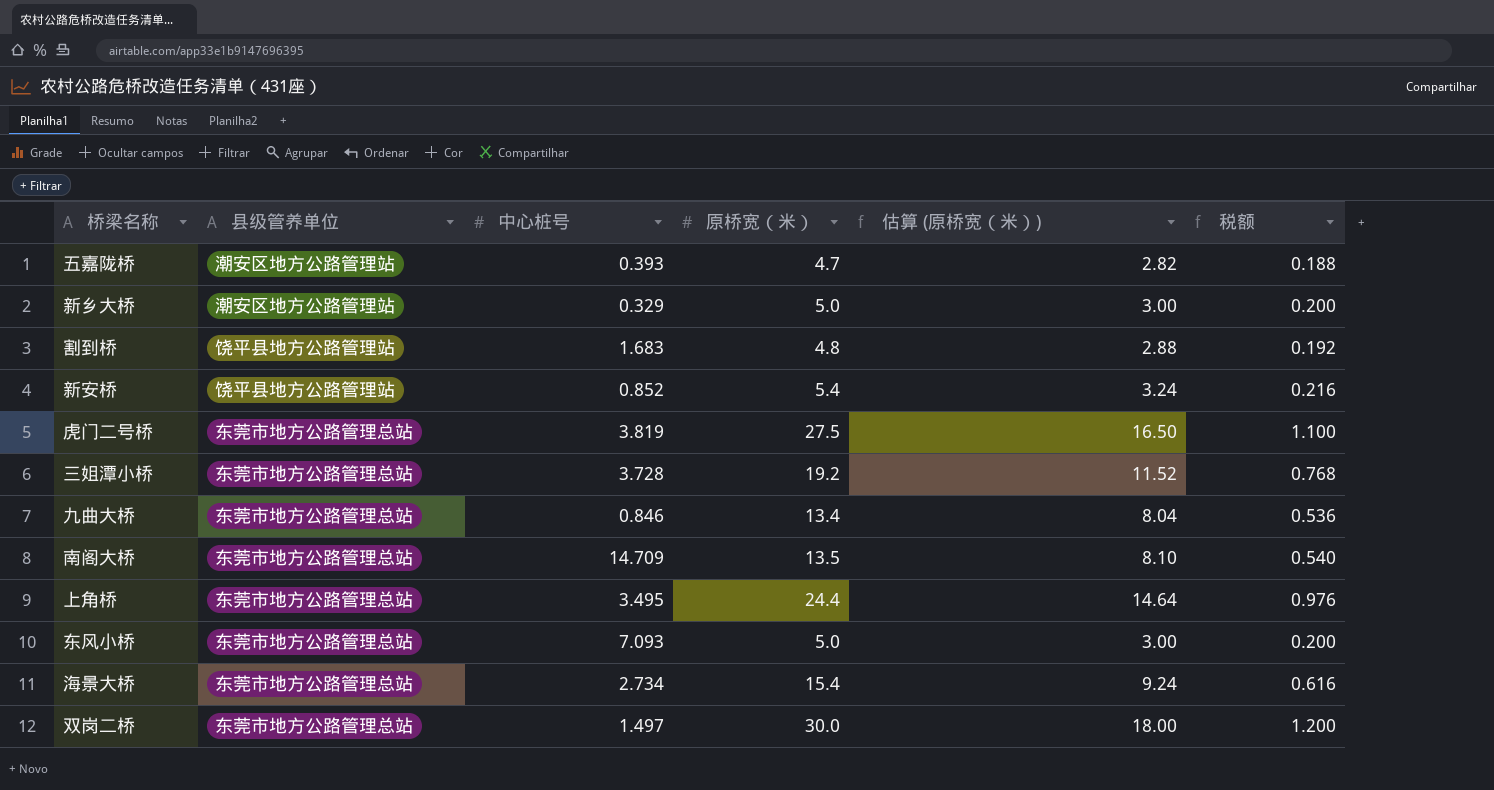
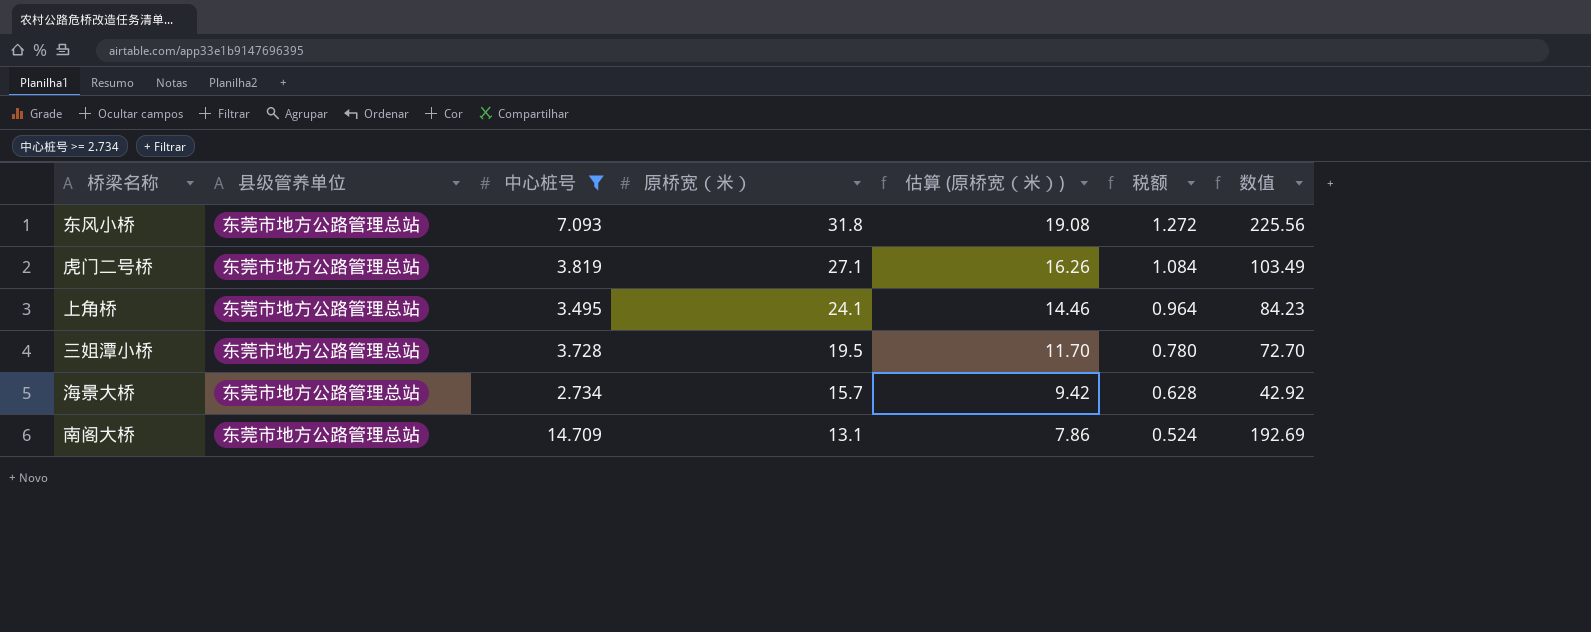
filter: none -> 中心桩号 >= 2.734
row order: none -> 原桥宽（米） descending
column 数值 | formula: none -> [中心桩号] * [原桥宽（米）]
东风小桥 | 原桥宽（米）: 5.0 -> 31.8
东风小桥 | 估算 (原桥宽（米）): 3.00 -> 19.08
东风小桥 | 税额: 0.200 -> 1.272
虎门二号桥 | 原桥宽（米）: 27.5 -> 27.1
虎门二号桥 | 估算 (原桥宽（米）): 16.50 -> 16.26
虎门二号桥 | 税额: 1.100 -> 1.084
上角桥 | 原桥宽（米）: 24.4 -> 24.1
上角桥 | 估算 (原桥宽（米）): 14.64 -> 14.46
上角桥 | 税额: 0.976 -> 0.964
三姐潭小桥 | 原桥宽（米）: 19.2 -> 19.5
三姐潭小桥 | 估算 (原桥宽（米）): 11.52 -> 11.70
三姐潭小桥 | 税额: 0.768 -> 0.780
海景大桥 | 原桥宽（米）: 15.4 -> 15.7
海景大桥 | 估算 (原桥宽（米）): 9.24 -> 9.42
海景大桥 | 税额: 0.616 -> 0.628
南阁大桥 | 原桥宽（米）: 13.5 -> 13.1
南阁大桥 | 估算 (原桥宽（米）): 8.10 -> 7.86
南阁大桥 | 税额: 0.540 -> 0.524

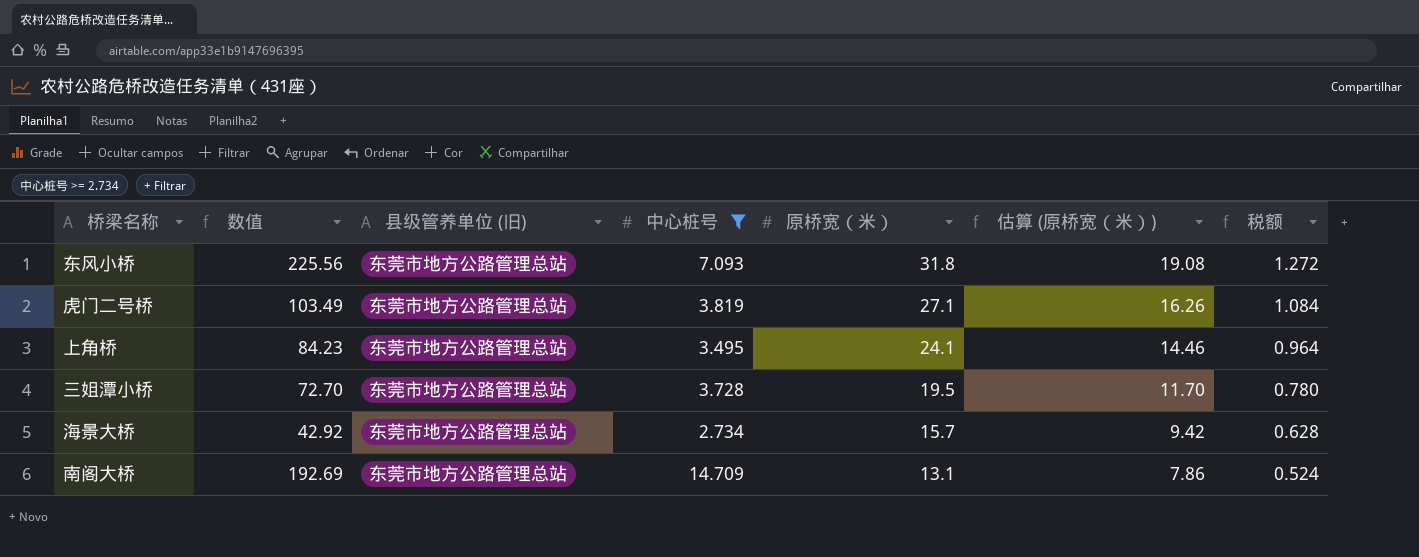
column 数值 | position: 7 -> 2
column name: 县级管养单位 -> 县级管养单位 (旧)

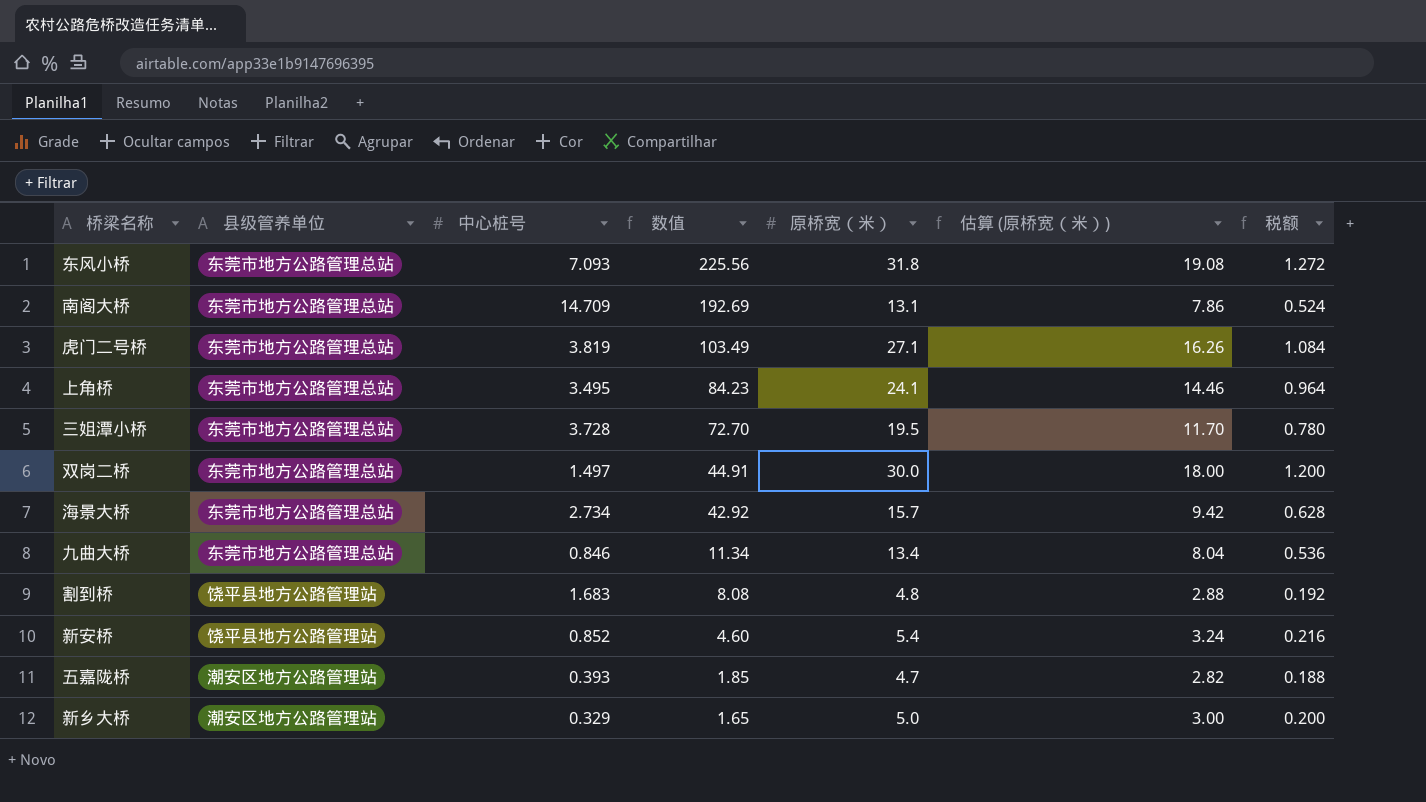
filter: 中心桩号 >= 2.734 -> none
row order: 原桥宽（米） descending -> 数值 descending
column name: 县级管养单位 (旧) -> 县级管养单位
column 数值 | position: 2 -> 4

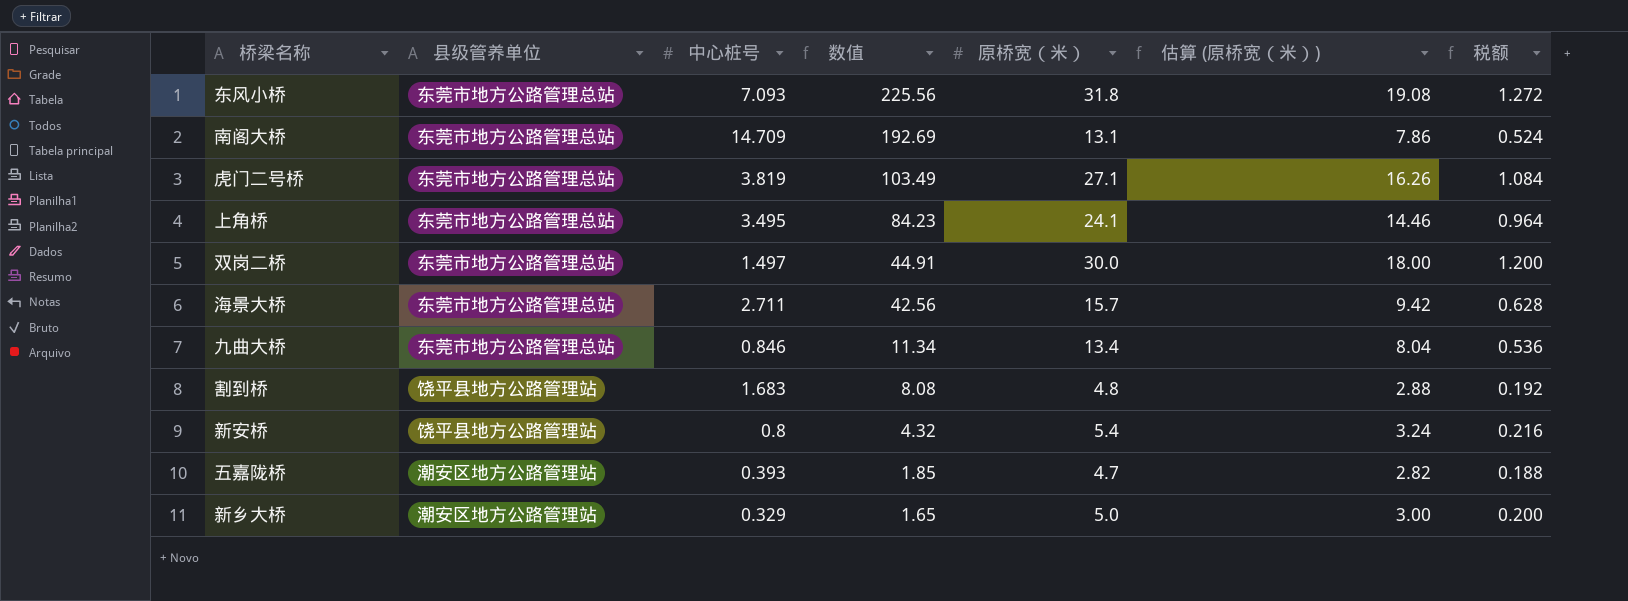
row 三姐潭小桥: 东莞市地方公路管理总站 | 3.728 | 72.70 | 19.5 | 11.70 | 0.780 -> none
海景大桥 | 中心桩号: 2.734 -> 2.711
海景大桥 | 数值: 42.92 -> 42.56
新安桥 | 中心桩号: 0.852 -> 0.8
新安桥 | 数值: 4.60 -> 4.32

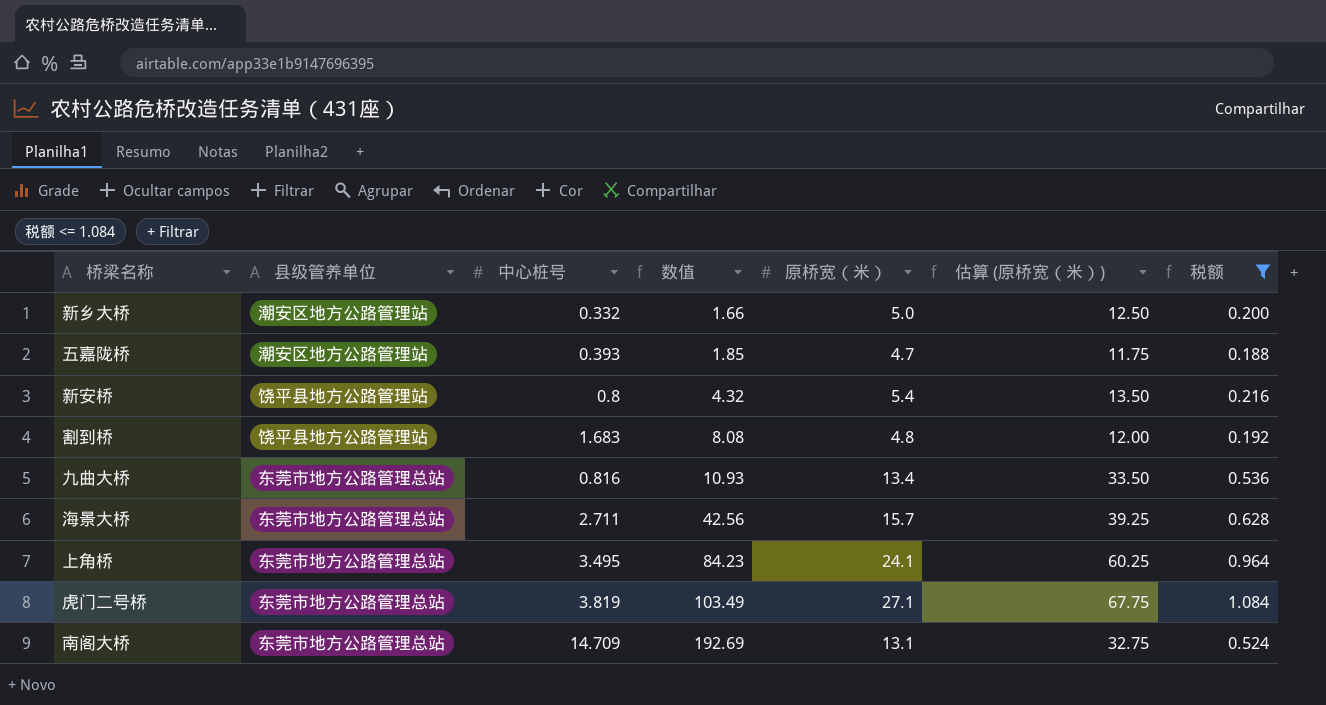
filter: none -> 税额 <= 1.084
row order: 数值 descending -> 数值 ascending
column 估算 (原桥宽（米）) | formula: [原桥宽（米）] * 0.6 -> [原桥宽（米）] * 2.5
新乡大桥 | 中心桩号: 0.329 -> 0.332
新乡大桥 | 数值: 1.65 -> 1.66
九曲大桥 | 中心桩号: 0.846 -> 0.816
九曲大桥 | 数值: 11.34 -> 10.93

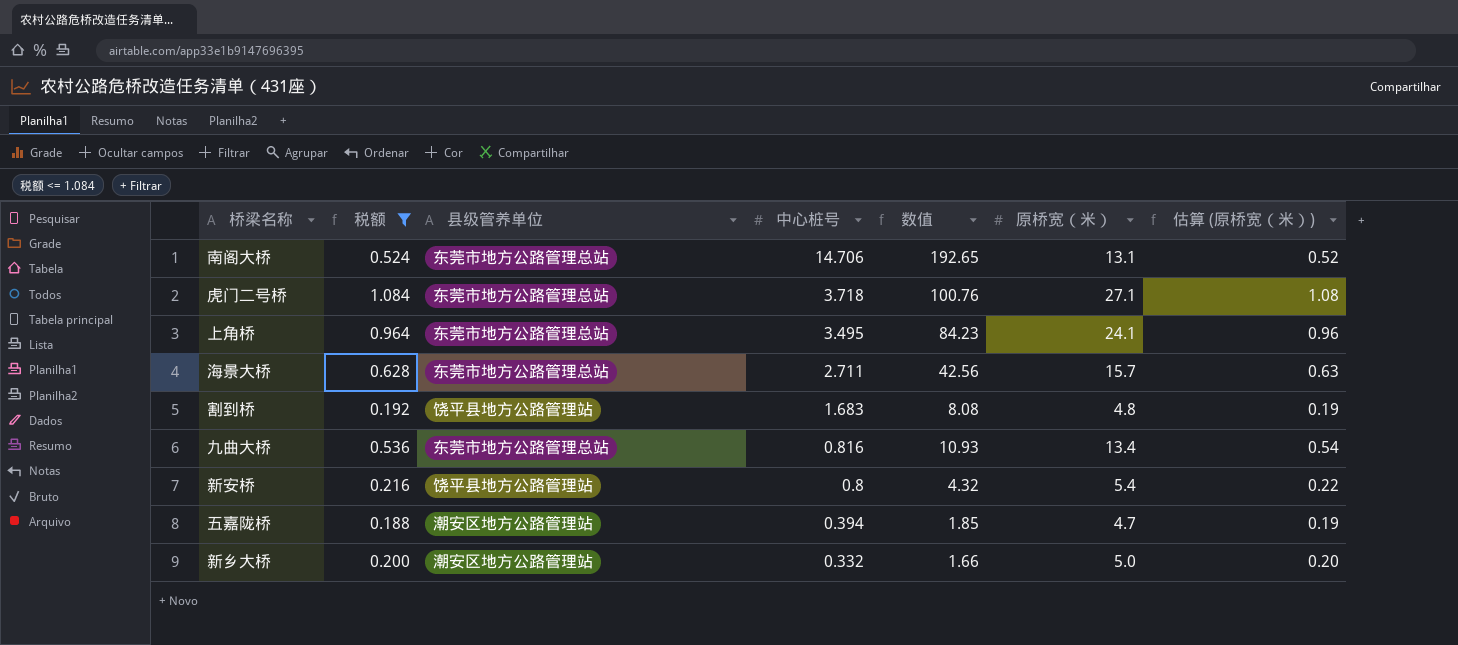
row order: 数值 ascending -> 中心桩号 descending
column 税额 | position: 7 -> 2
column 估算 (原桥宽（米）) | formula: [原桥宽（米）] * 2.5 -> [原桥宽（米）] * 0.04
南阁大桥 | 中心桩号: 14.709 -> 14.706
南阁大桥 | 数值: 192.69 -> 192.65
虎门二号桥 | 中心桩号: 3.819 -> 3.718
虎门二号桥 | 数值: 103.49 -> 100.76
五嘉陇桥 | 中心桩号: 0.393 -> 0.394

